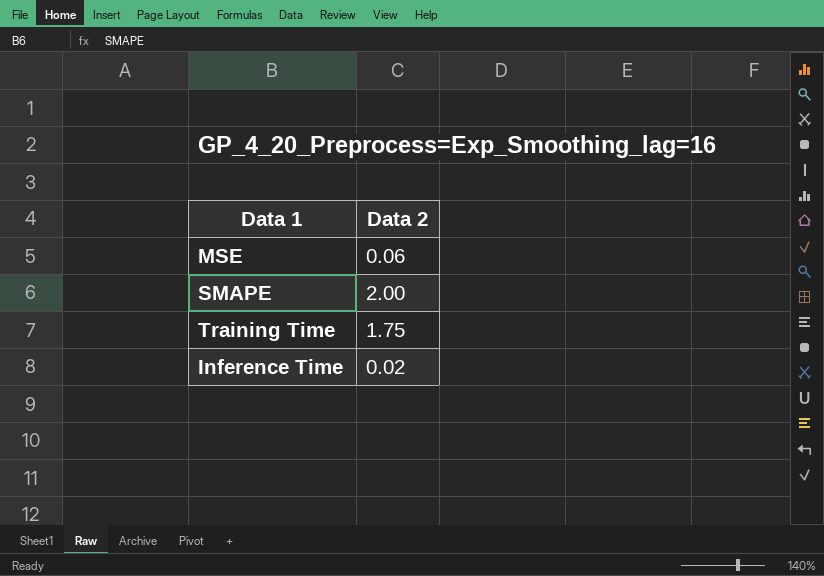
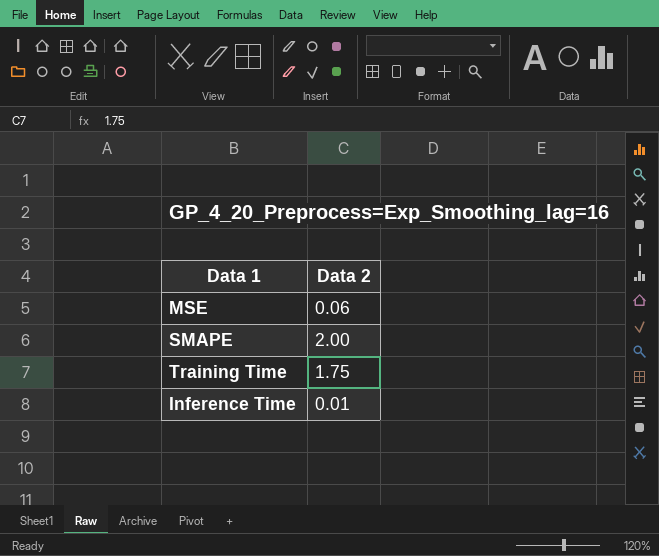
Inference Time | Data 2: 0.02 -> 0.01

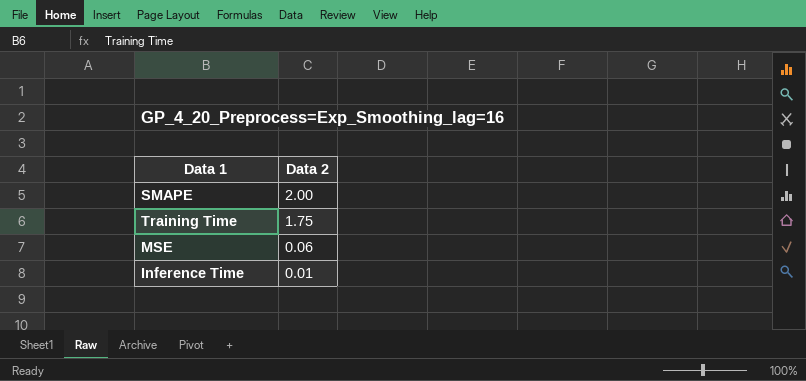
row order: none -> Data 2 descending

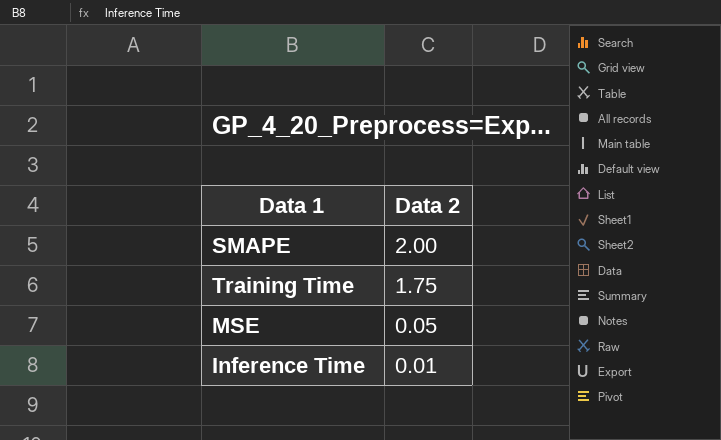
MSE | Data 2: 0.06 -> 0.05

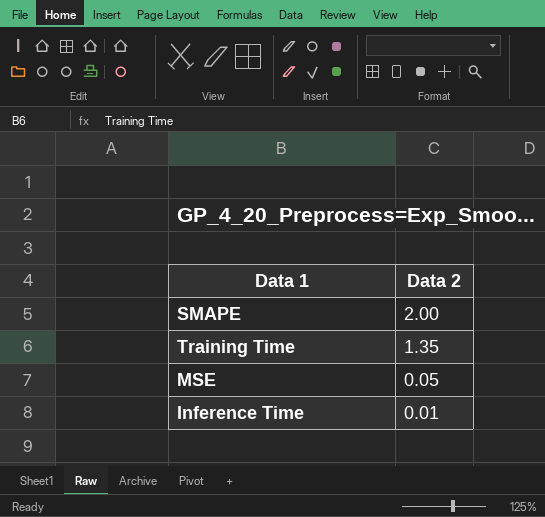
Training Time | Data 2: 1.75 -> 1.35

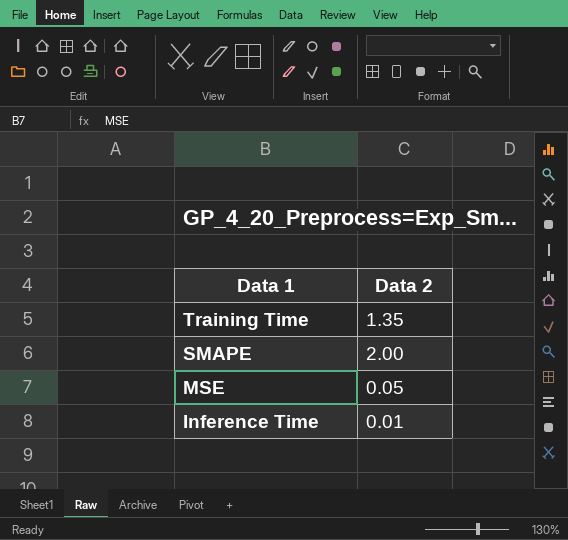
row order: Data 2 descending -> Data 1 descending

